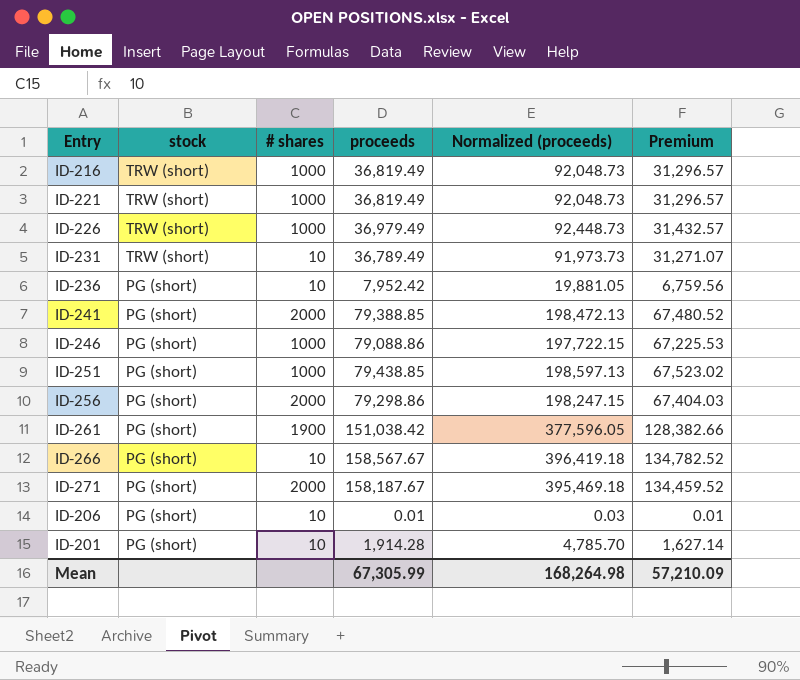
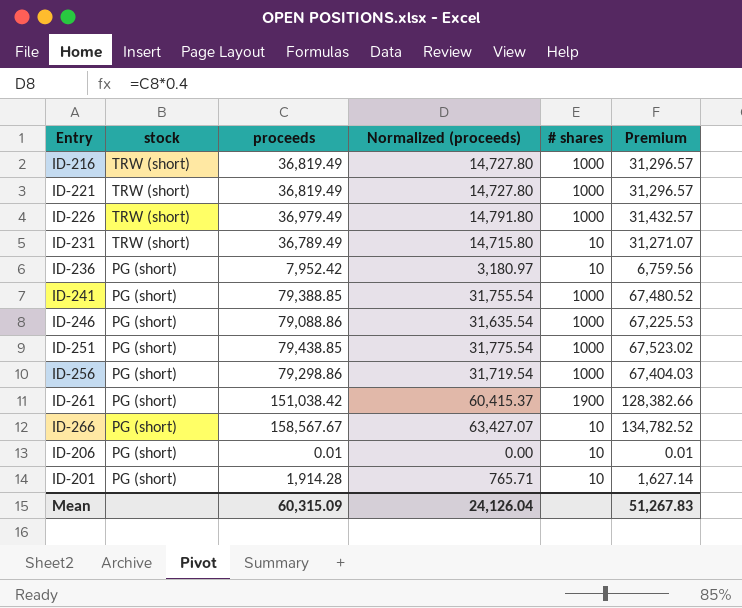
column Normalized (proceeds) | formula: [proceeds] * 2.5 -> [proceeds] * 0.4
column # shares | position: 3 -> 5
row ID-271: PG (short) | 2000 | 158,187.67 | 395,469.18 | 134,459.52 -> none
ID-241 | # shares: 2000 -> 1000
ID-256 | # shares: 2000 -> 1000
Mean | proceeds: 67,305.99 -> 60,315.09
Mean | Normalized (proceeds): 168,264.98 -> 24,126.04
Mean | Premium: 57,210.09 -> 51,267.83

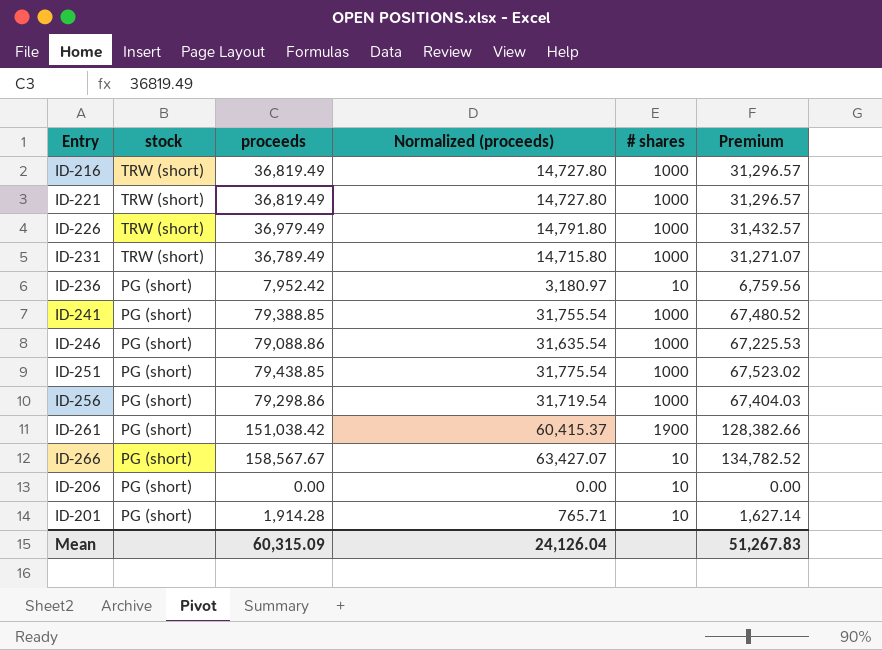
ID-231 | # shares: 10 -> 1000
ID-206 | proceeds: 0.01 -> 0.00
ID-206 | Premium: 0.01 -> 0.00

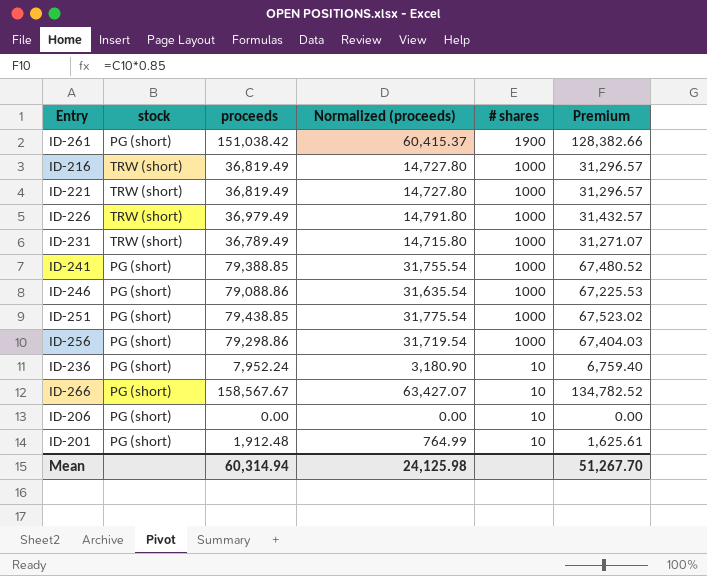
row order: stock descending -> # shares descending
ID-236 | proceeds: 7,952.42 -> 7,952.24
ID-236 | Normalized (proceeds): 3,180.97 -> 3,180.90
ID-236 | Premium: 6,759.56 -> 6,759.40
ID-201 | proceeds: 1,914.28 -> 1,912.48
ID-201 | Normalized (proceeds): 765.71 -> 764.99
ID-201 | Premium: 1,627.14 -> 1,625.61
Mean | proceeds: 60,315.09 -> 60,314.94
Mean | Normalized (proceeds): 24,126.04 -> 24,125.98
Mean | Premium: 51,267.83 -> 51,267.70

